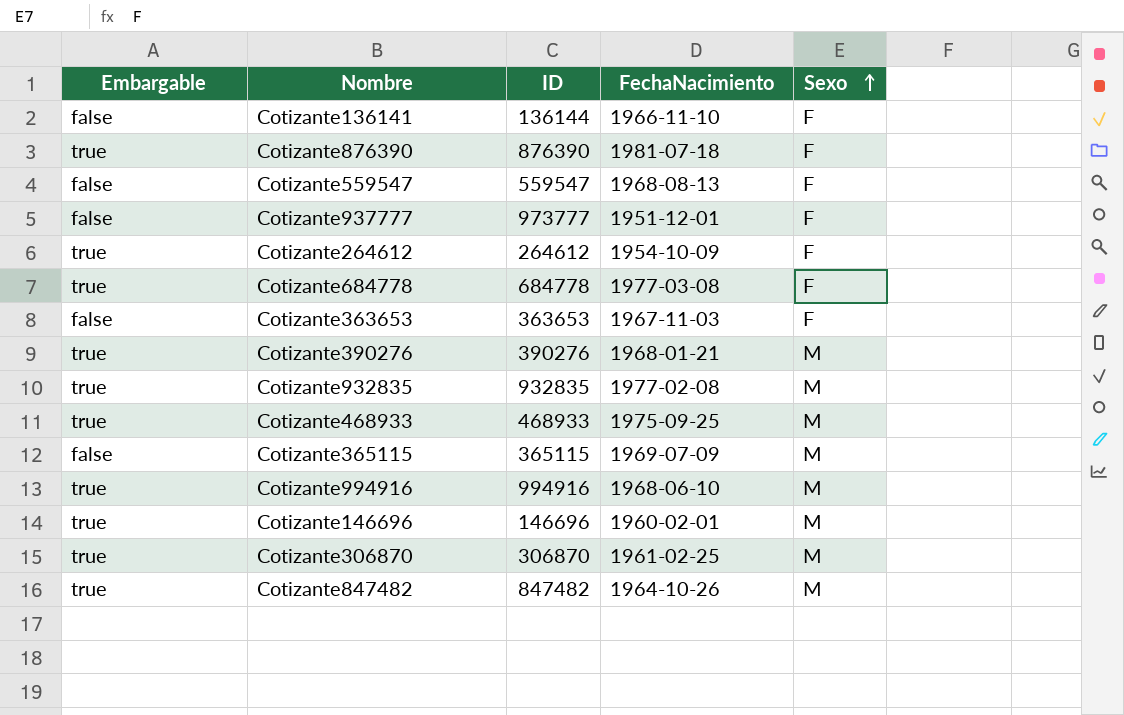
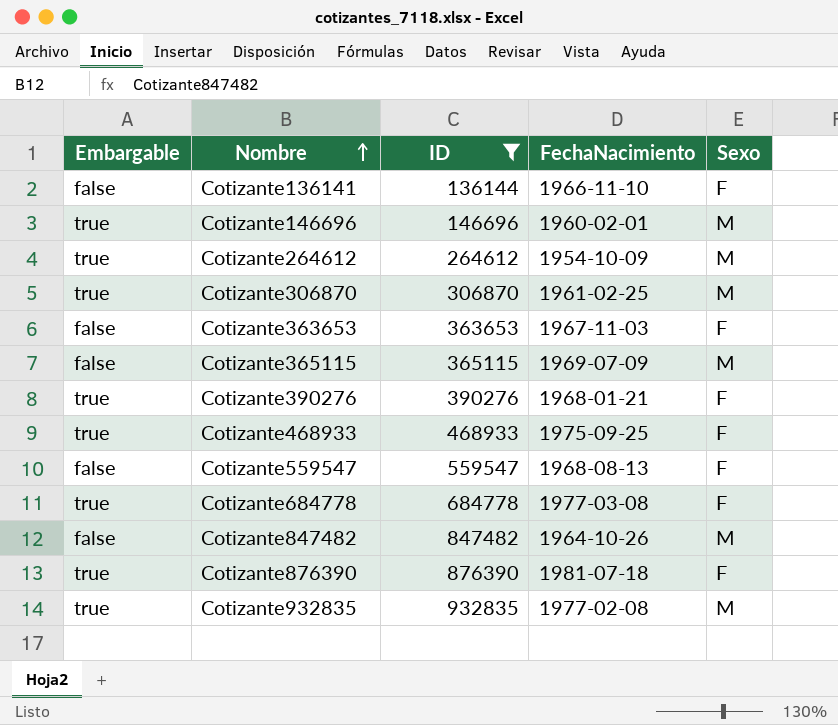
filter: none -> ID <= 932835
row order: Sexo ascending -> Nombre ascending
Cotizante264612 | Sexo: F -> M
Cotizante390276 | Sexo: M -> F
Cotizante468933 | Sexo: M -> F
Cotizante847482 | Embargable: true -> false

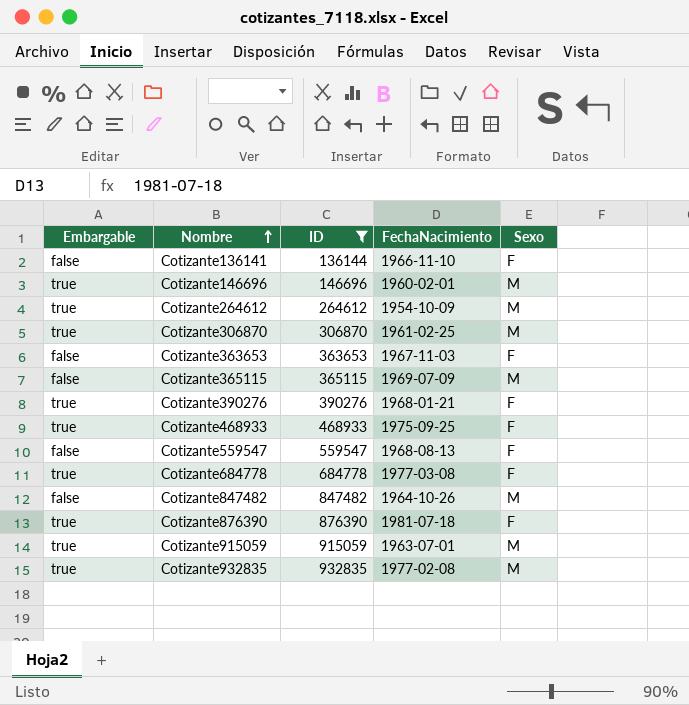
row Cotizante915059: none -> true | 915059 | 1963-07-01 | M

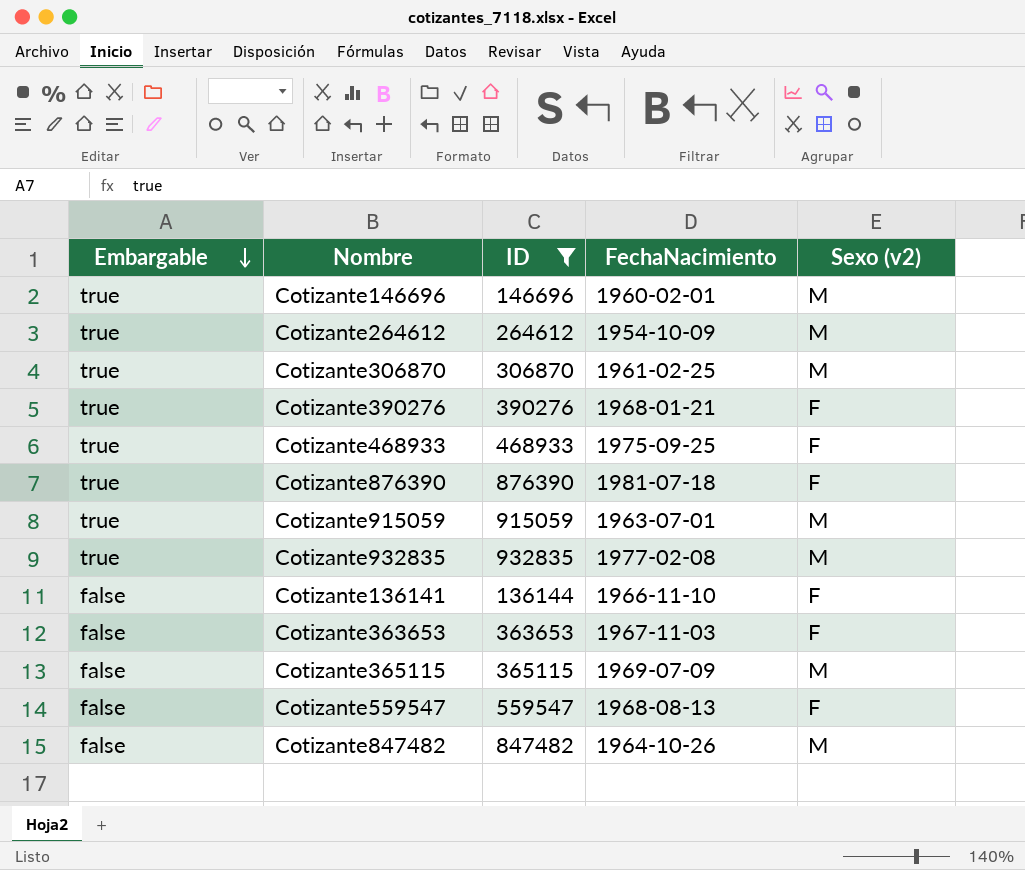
row order: Nombre ascending -> Embargable descending
column name: Sexo -> Sexo (v2)
row Cotizante684778: true | 684778 | 1977-03-08 | F -> none

